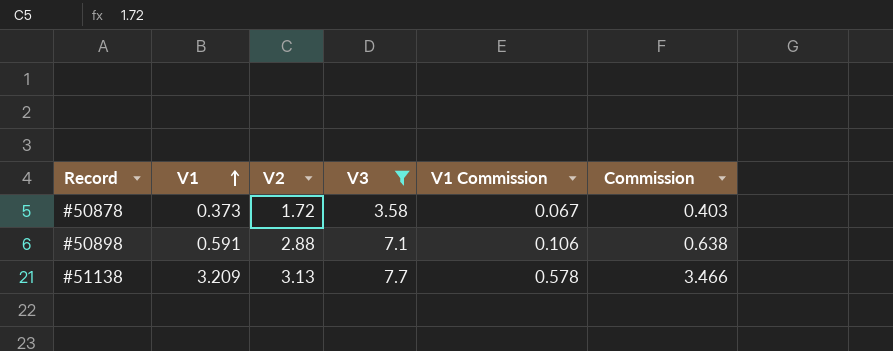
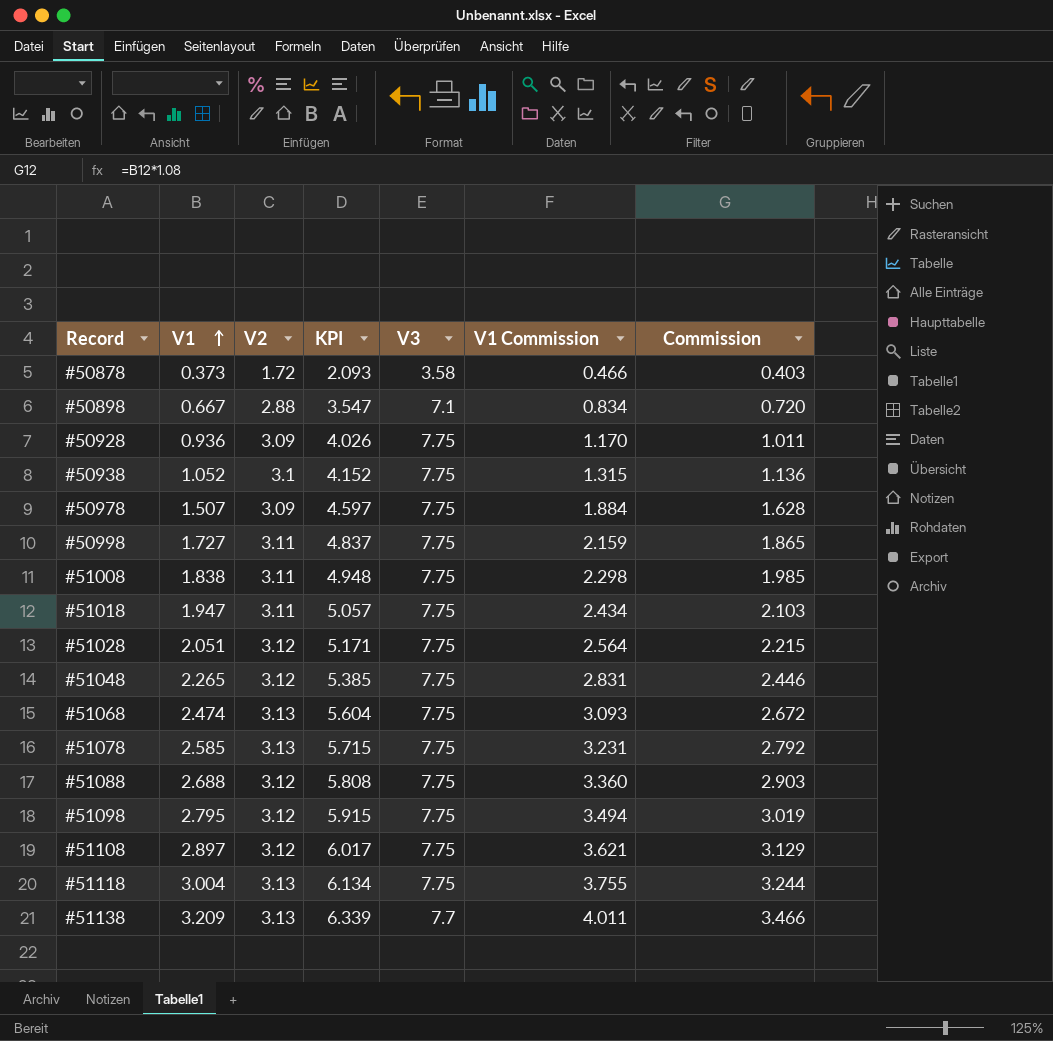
filter: V3 != 7.75 -> none
column KPI | formula: none -> [V1] + [V2]
column V1 Commission | formula: [V1] * 0.18 -> [V1] * 1.25
#50898 | V1: 0.591 -> 0.667
#50898 | Commission: 0.638 -> 0.720

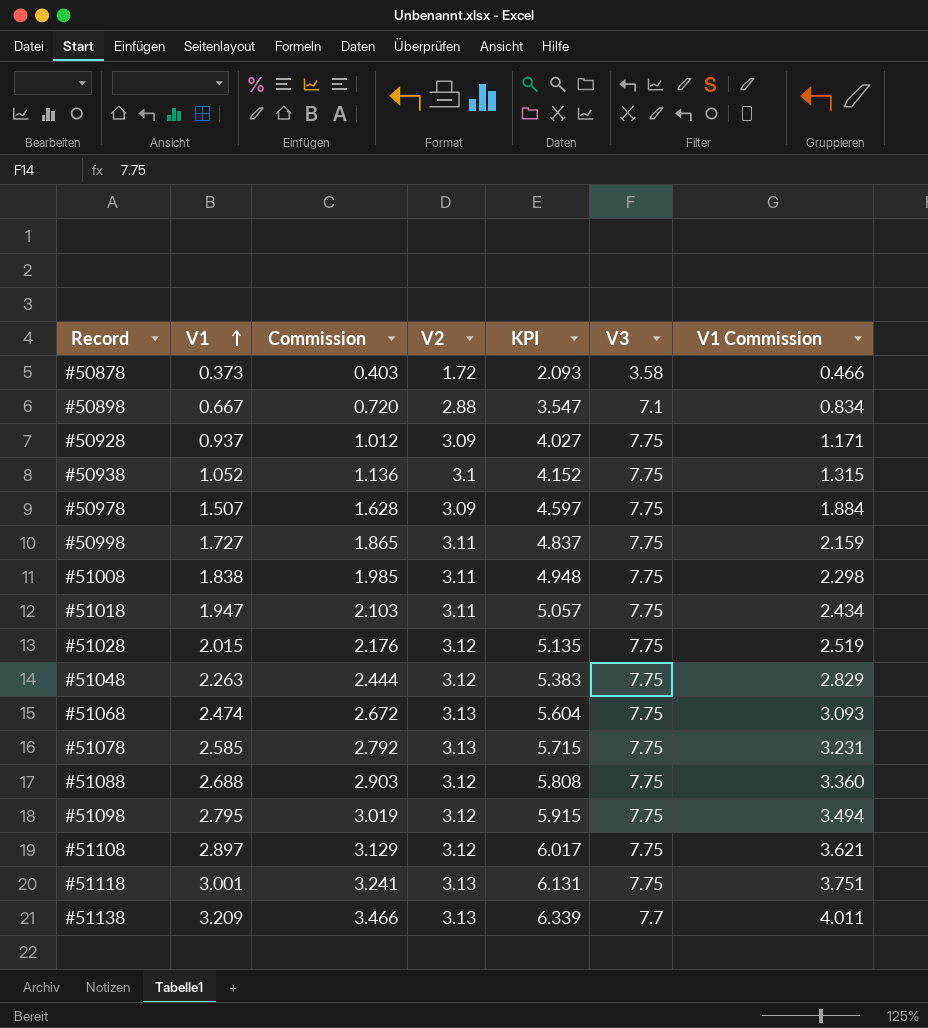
column Commission | position: 7 -> 3
#50928 | V1: 0.936 -> 0.937
#50928 | Commission: 1.011 -> 1.012
#50928 | KPI: 4.026 -> 4.027
#50928 | V1 Commission: 1.170 -> 1.171
#51028 | V1: 2.051 -> 2.015
#51028 | Commission: 2.215 -> 2.176
#51028 | KPI: 5.171 -> 5.135
#51028 | V1 Commission: 2.564 -> 2.519
#51048 | V1: 2.265 -> 2.263
#51048 | Commission: 2.446 -> 2.444
#51048 | KPI: 5.385 -> 5.383
#51048 | V1 Commission: 2.831 -> 2.829
#51118 | V1: 3.004 -> 3.001
#51118 | Commission: 3.244 -> 3.241
#51118 | KPI: 6.134 -> 6.131
#51118 | V1 Commission: 3.755 -> 3.751

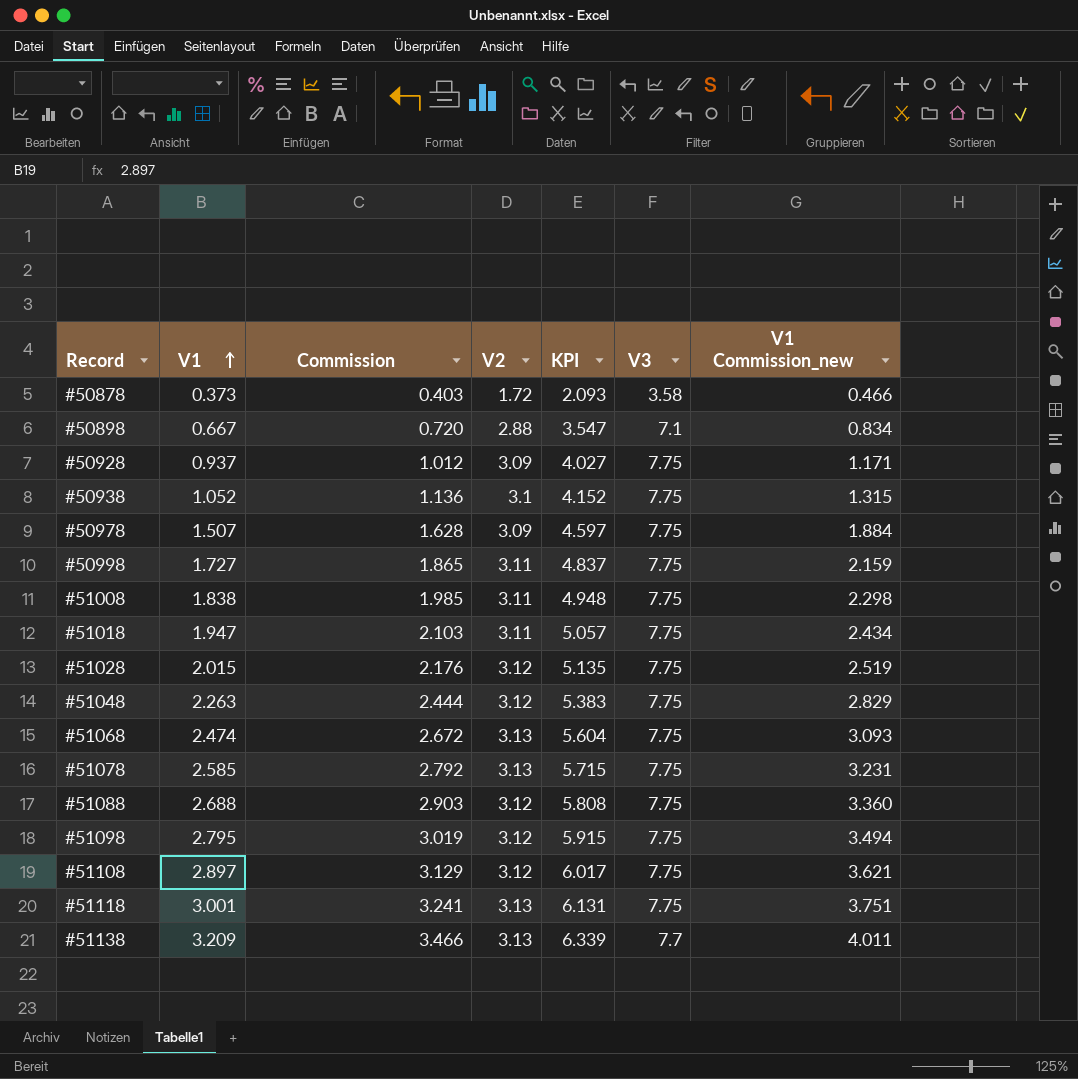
column name: V1 Commission -> V1 Commission_new

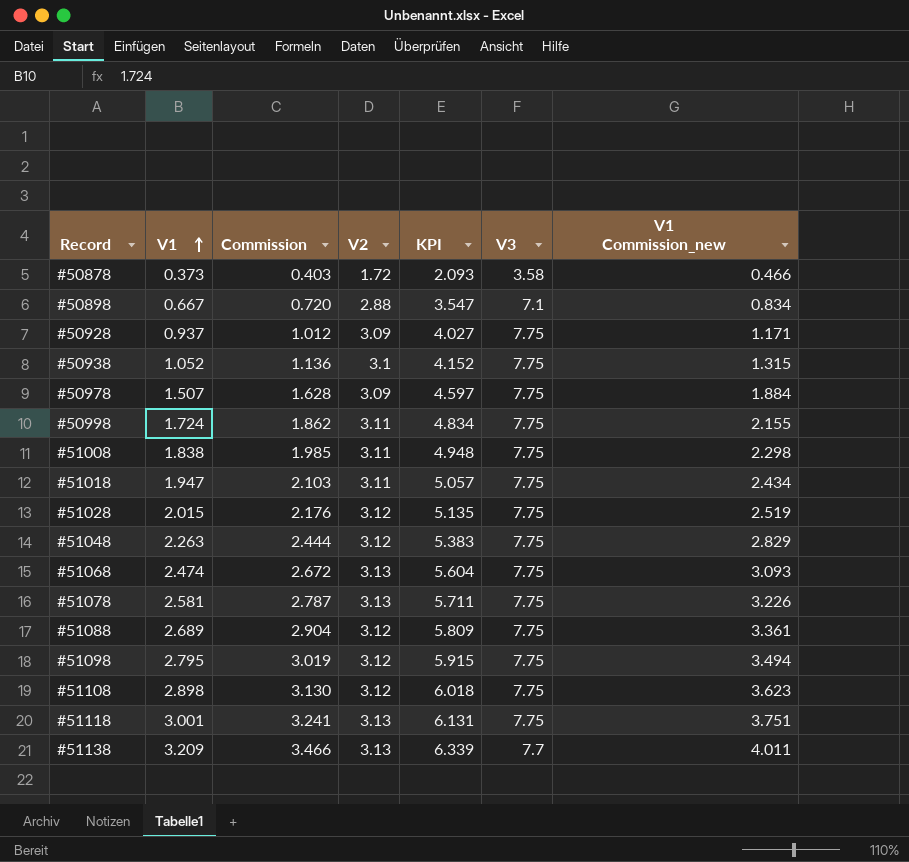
#50998 | V1: 1.727 -> 1.724
#50998 | Commission: 1.865 -> 1.862
#50998 | KPI: 4.837 -> 4.834
#50998 | V1 Commission_new: 2.159 -> 2.155
#51078 | V1: 2.585 -> 2.581
#51078 | Commission: 2.792 -> 2.787
#51078 | KPI: 5.715 -> 5.711
#51078 | V1 Commission_new: 3.231 -> 3.226
#51088 | V1: 2.688 -> 2.689
#51088 | Commission: 2.903 -> 2.904
#51088 | KPI: 5.808 -> 5.809
#51088 | V1 Commission_new: 3.360 -> 3.361
#51108 | V1: 2.897 -> 2.898
#51108 | Commission: 3.129 -> 3.130
#51108 | KPI: 6.017 -> 6.018
#51108 | V1 Commission_new: 3.621 -> 3.623

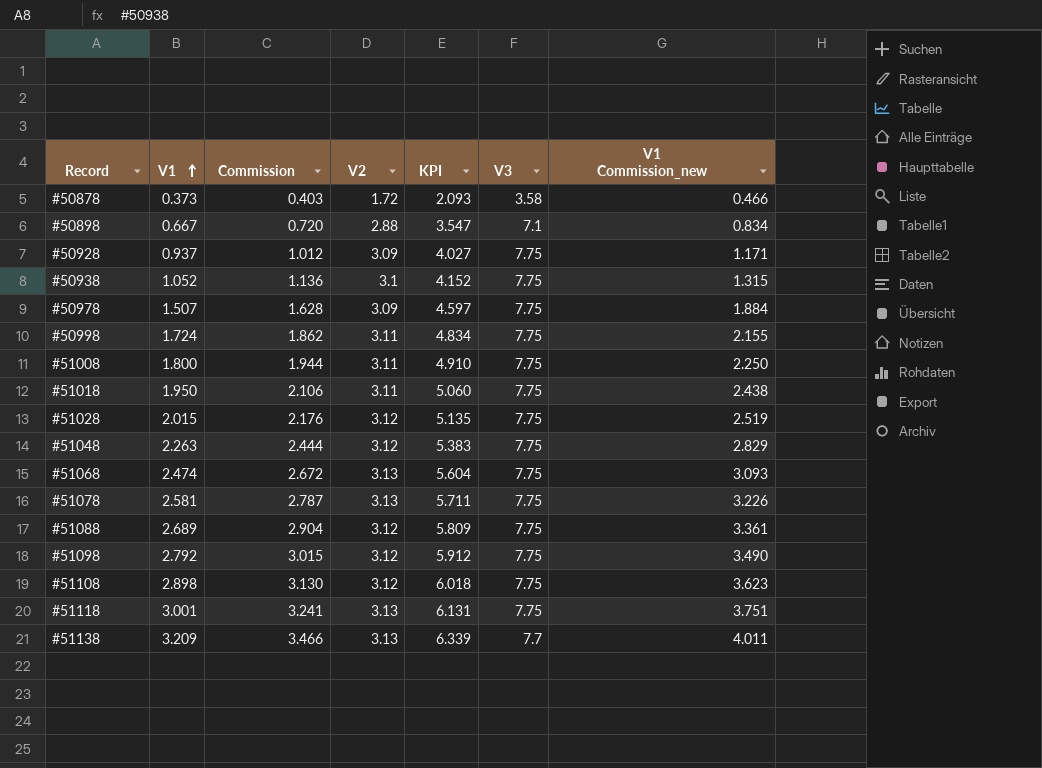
#51008 | V1: 1.838 -> 1.800
#51008 | Commission: 1.985 -> 1.944
#51008 | KPI: 4.948 -> 4.910
#51008 | V1 Commission_new: 2.298 -> 2.250
#51018 | V1: 1.947 -> 1.950
#51018 | Commission: 2.103 -> 2.106
#51018 | KPI: 5.057 -> 5.060
#51018 | V1 Commission_new: 2.434 -> 2.438
#51098 | V1: 2.795 -> 2.792
#51098 | Commission: 3.019 -> 3.015
#51098 | KPI: 5.915 -> 5.912
#51098 | V1 Commission_new: 3.494 -> 3.490

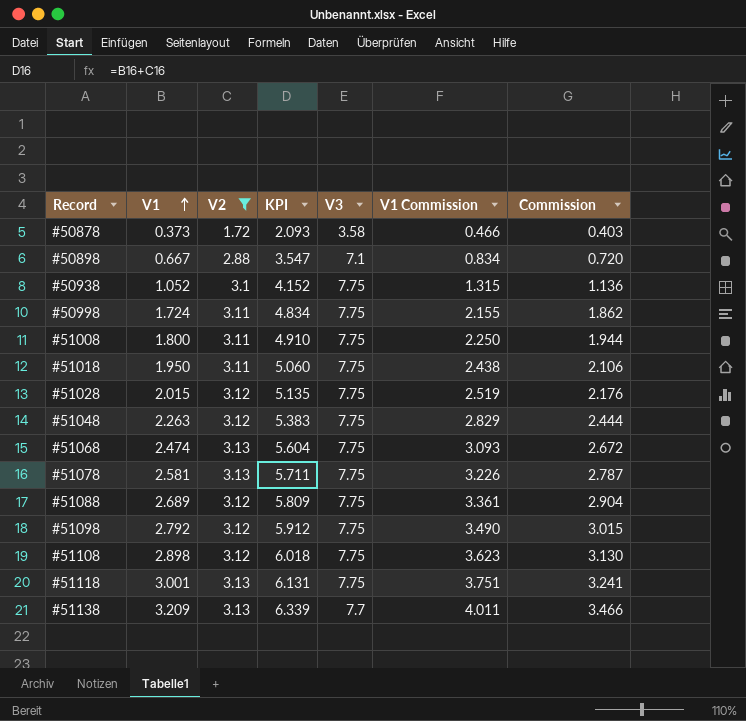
filter: none -> V2 != 3.09
column name: V1 Commission_new -> V1 Commission
column Commission | position: 3 -> 7

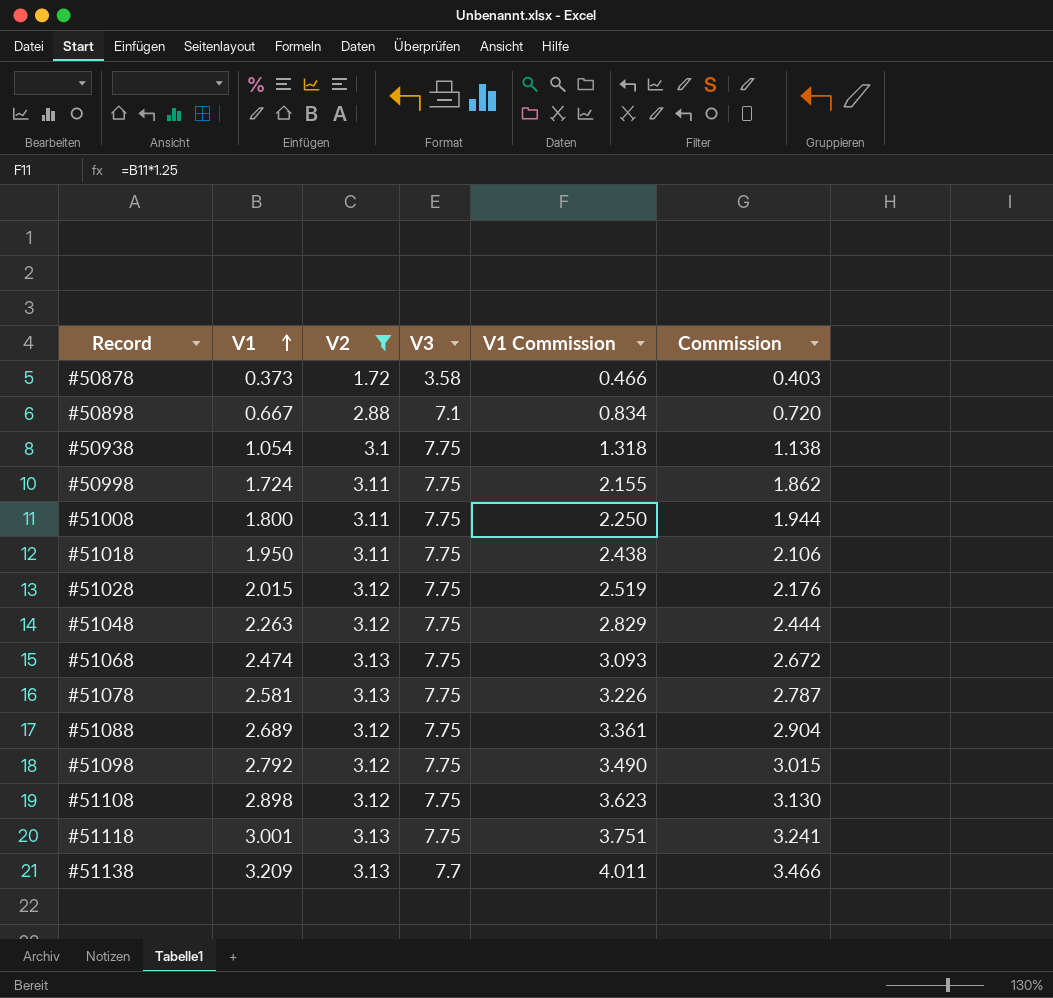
column KPI | formula: [V1] + [V2] -> none
#50938 | V1: 1.052 -> 1.054
#50938 | V1 Commission: 1.315 -> 1.318
#50938 | Commission: 1.136 -> 1.138

